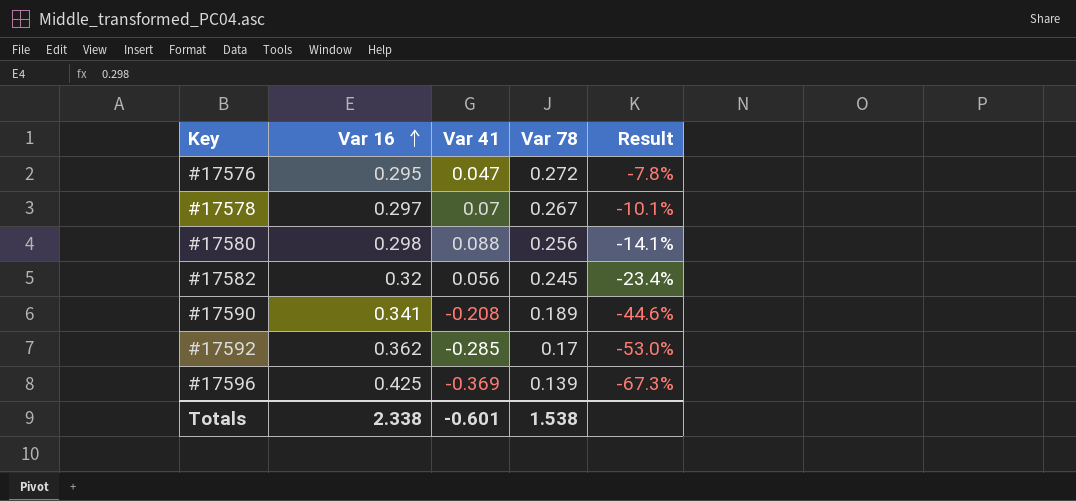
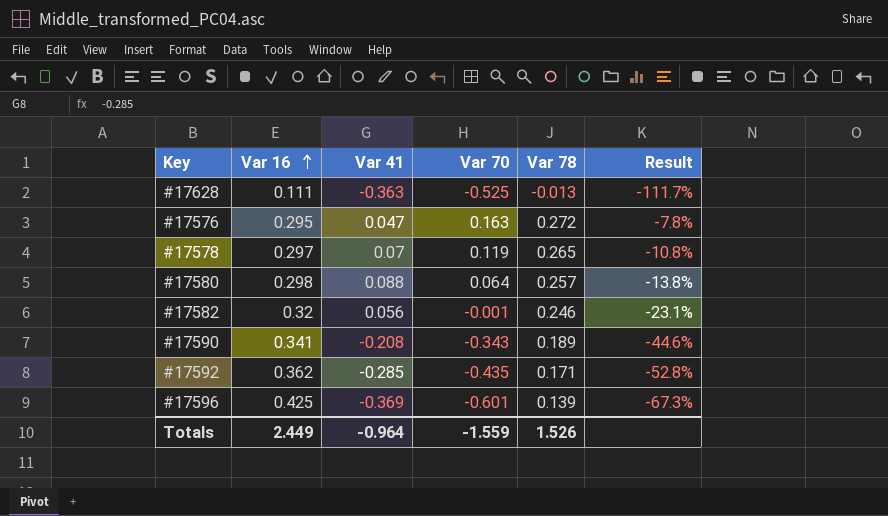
column Var 70 | position: none -> 4
row #17628: none -> 0.111 | -0.363 | -0.525 | -0.013 | -111.7%
#17578 | Var 78: 0.267 -> 0.265
#17578 | Result: -10.1% -> -10.8%
#17580 | Var 78: 0.256 -> 0.257
#17580 | Result: -14.1% -> -13.8%
#17582 | Var 78: 0.245 -> 0.246
#17582 | Result: -23.4% -> -23.1%
#17592 | Var 78: 0.17 -> 0.171
#17592 | Result: -53.0% -> -52.8%
Totals | Var 16: 2.338 -> 2.449
Totals | Var 41: -0.601 -> -0.964
Totals | Var 78: 1.538 -> 1.526

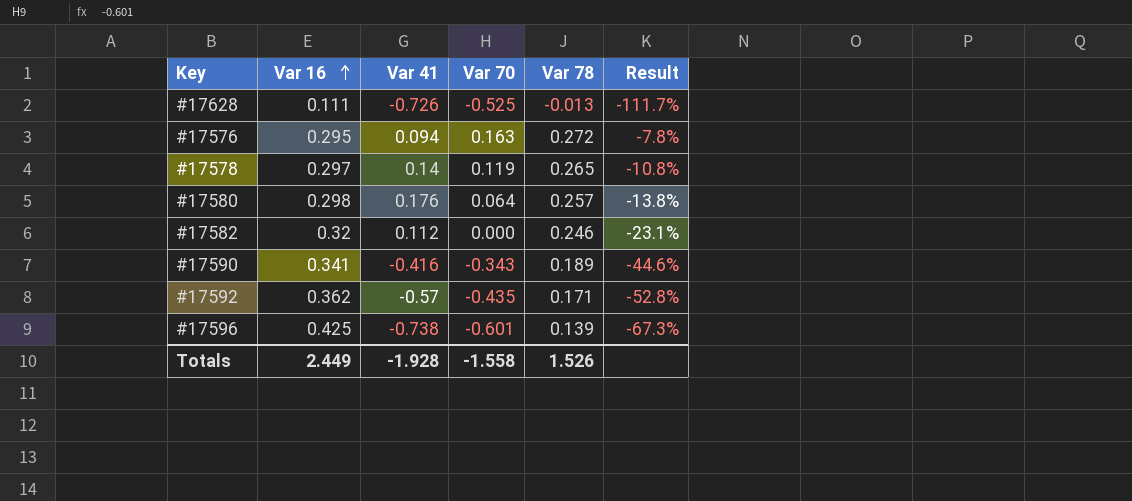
#17628 | Var 41: -0.363 -> -0.726
#17576 | Var 41: 0.047 -> 0.094
#17578 | Var 41: 0.07 -> 0.14
#17580 | Var 41: 0.088 -> 0.176
#17582 | Var 41: 0.056 -> 0.112
#17582 | Var 70: -0.001 -> 0.000
#17590 | Var 41: -0.208 -> -0.416
#17592 | Var 41: -0.285 -> -0.57
#17596 | Var 41: -0.369 -> -0.738
Totals | Var 41: -0.964 -> -1.928
Totals | Var 70: -1.559 -> -1.558

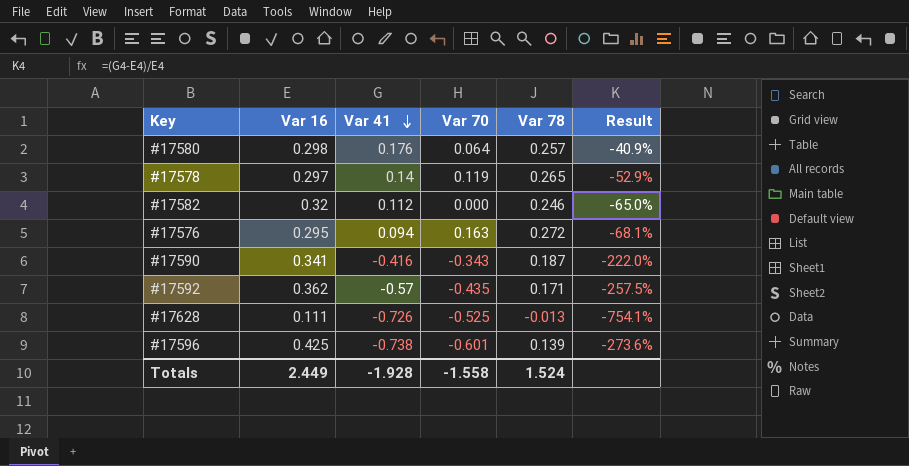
row order: Var 16 ascending -> Var 41 descending
column Result | formula: ([Var 78] - [Var 16]) / [Var 16] -> ([Var 41] - [Var 16]) / [Var 16]
#17590 | Var 78: 0.189 -> 0.187
Totals | Var 78: 1.526 -> 1.524

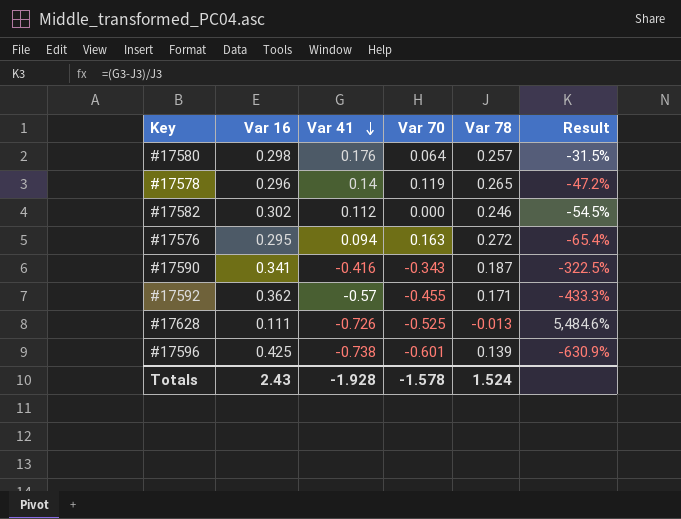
column Result | formula: ([Var 41] - [Var 16]) / [Var 16] -> ([Var 41] - [Var 78]) / [Var 78]
#17578 | Var 16: 0.297 -> 0.296
#17582 | Var 16: 0.32 -> 0.302
#17592 | Var 70: -0.435 -> -0.455
Totals | Var 16: 2.449 -> 2.43
Totals | Var 70: -1.558 -> -1.578

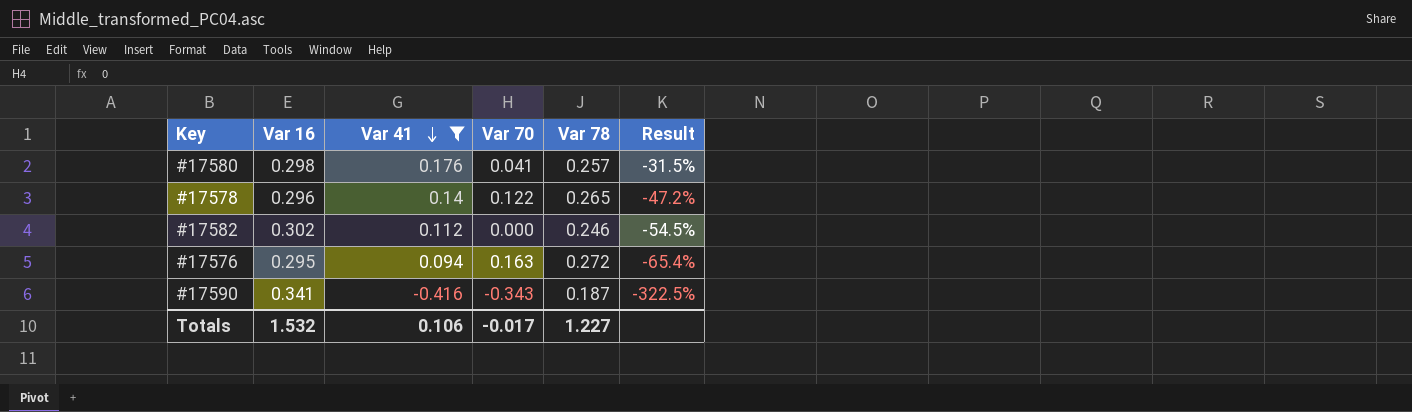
filter: none -> Var 41 >= -0.416
#17580 | Var 70: 0.064 -> 0.041
#17578 | Var 70: 0.119 -> 0.122
Totals | Var 16: 2.43 -> 1.532
Totals | Var 41: -1.928 -> 0.106
Totals | Var 70: -1.578 -> -0.017
Totals | Var 78: 1.524 -> 1.227

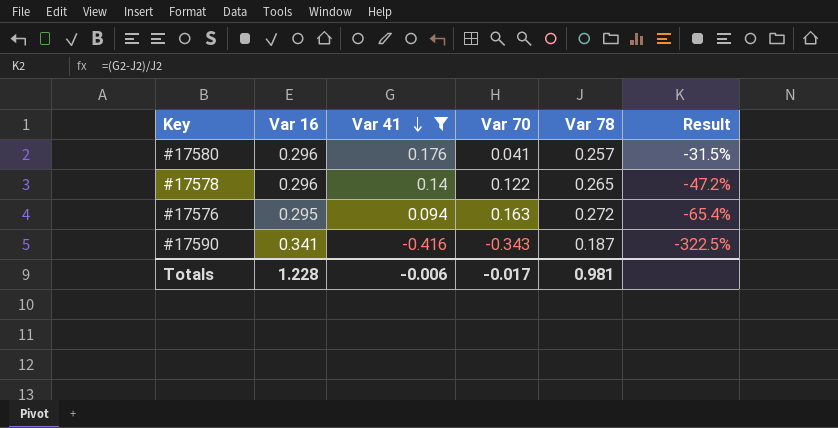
row #17582: 0.302 | 0.112 | 0.000 | 0.246 | -54.5% -> none
#17580 | Var 16: 0.298 -> 0.296
Totals | Var 16: 1.532 -> 1.228
Totals | Var 41: 0.106 -> -0.006
Totals | Var 78: 1.227 -> 0.981

